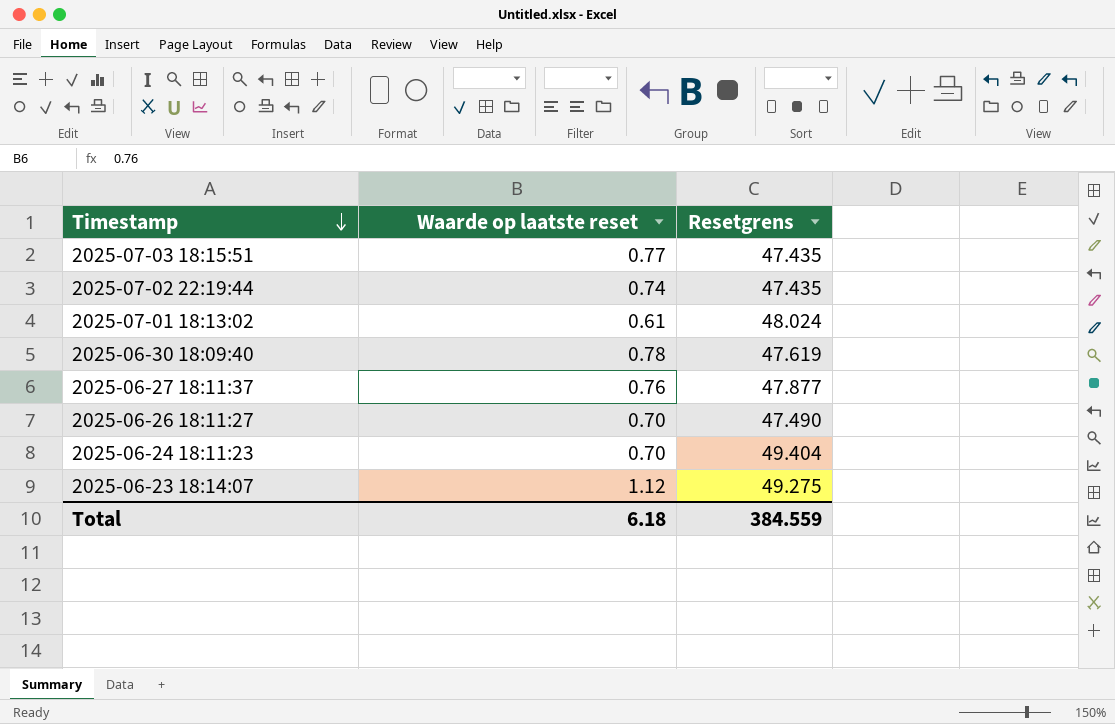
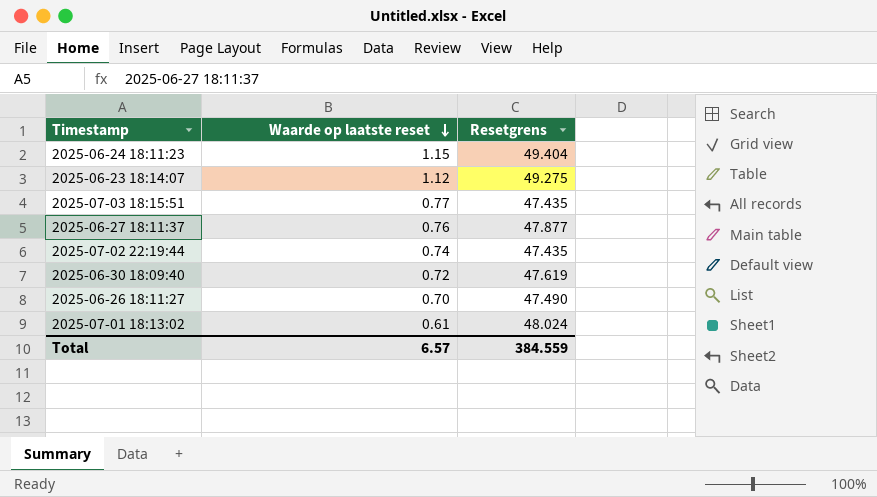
row order: Timestamp descending -> Waarde op laatste reset descending
2025-06-24 18:11:23 | Waarde op laatste reset: 0.70 -> 1.15
2025-06-30 18:09:40 | Waarde op laatste reset: 0.78 -> 0.72
Total | Waarde op laatste reset: 6.18 -> 6.57

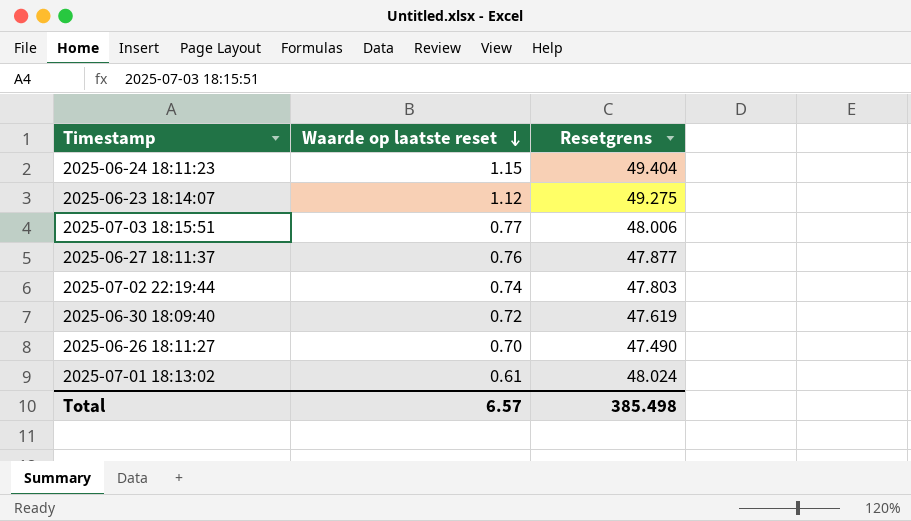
2025-07-03 18:15:51 | Resetgrens: 47.435 -> 48.006
2025-07-02 22:19:44 | Resetgrens: 47.435 -> 47.803
Total | Resetgrens: 384.559 -> 385.498

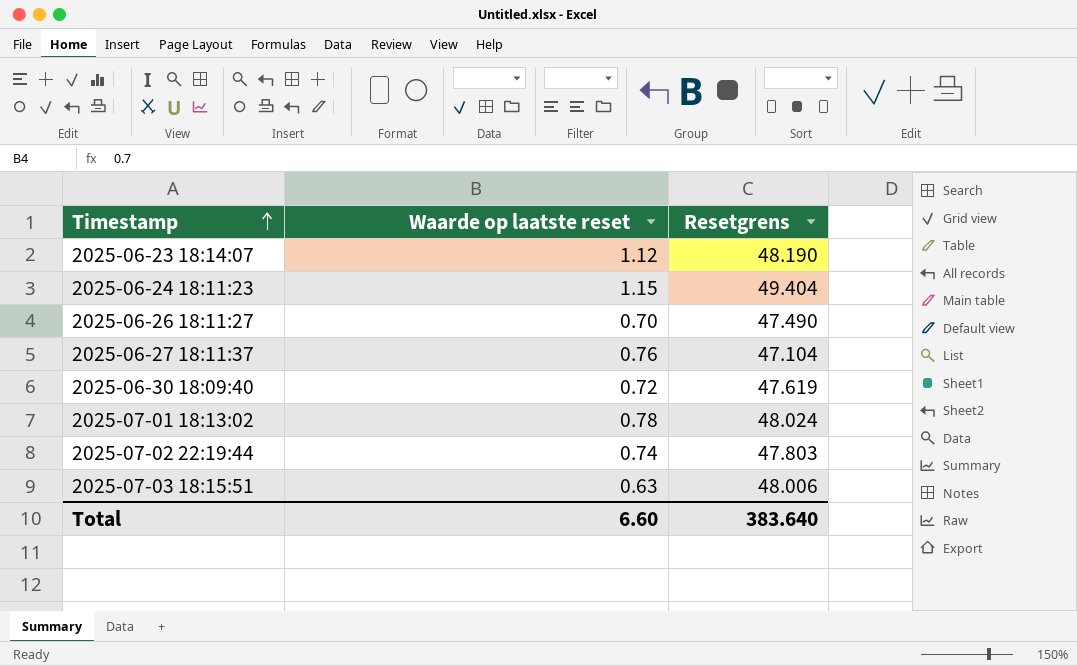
row order: Waarde op laatste reset descending -> Timestamp ascending
2025-06-23 18:14:07 | Resetgrens: 49.275 -> 48.190
2025-06-27 18:11:37 | Resetgrens: 47.877 -> 47.104
2025-07-01 18:13:02 | Waarde op laatste reset: 0.61 -> 0.78
2025-07-03 18:15:51 | Waarde op laatste reset: 0.77 -> 0.63
Total | Waarde op laatste reset: 6.57 -> 6.60
Total | Resetgrens: 385.498 -> 383.640

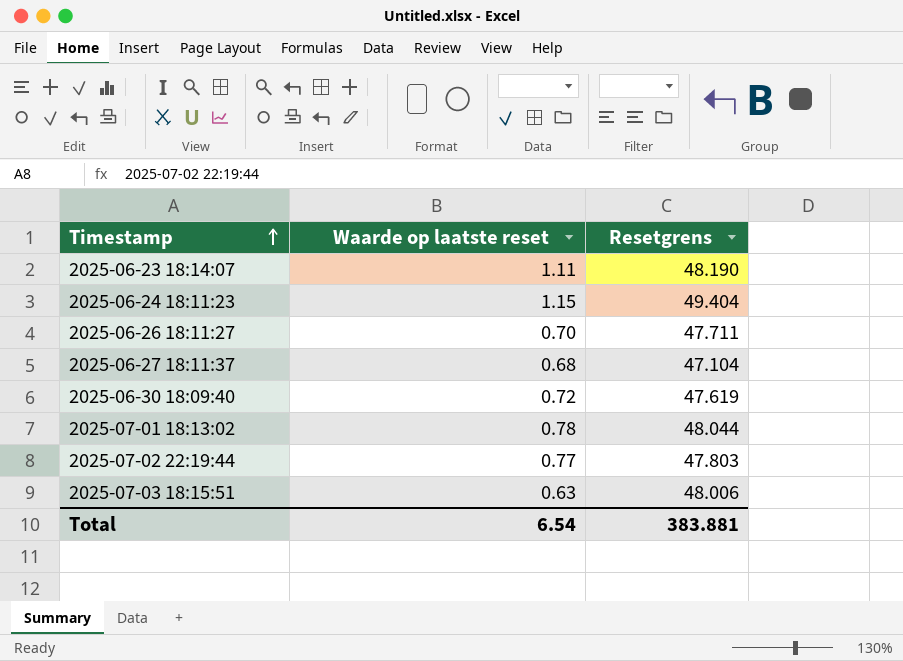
2025-06-23 18:14:07 | Waarde op laatste reset: 1.12 -> 1.11
2025-06-26 18:11:27 | Resetgrens: 47.490 -> 47.711
2025-06-27 18:11:37 | Waarde op laatste reset: 0.76 -> 0.68
2025-07-01 18:13:02 | Resetgrens: 48.024 -> 48.044
2025-07-02 22:19:44 | Waarde op laatste reset: 0.74 -> 0.77
Total | Waarde op laatste reset: 6.60 -> 6.54
Total | Resetgrens: 383.640 -> 383.881

